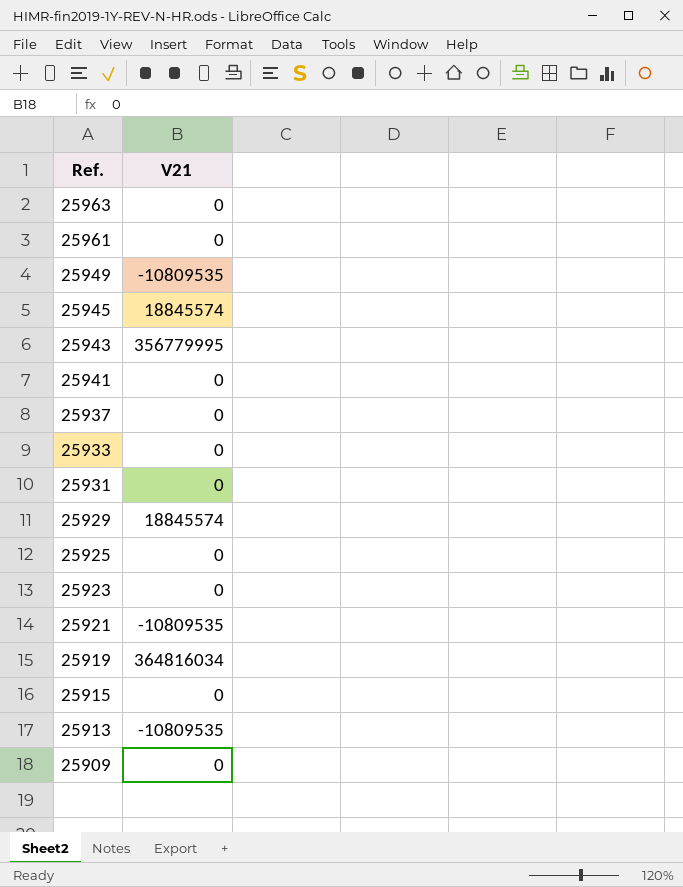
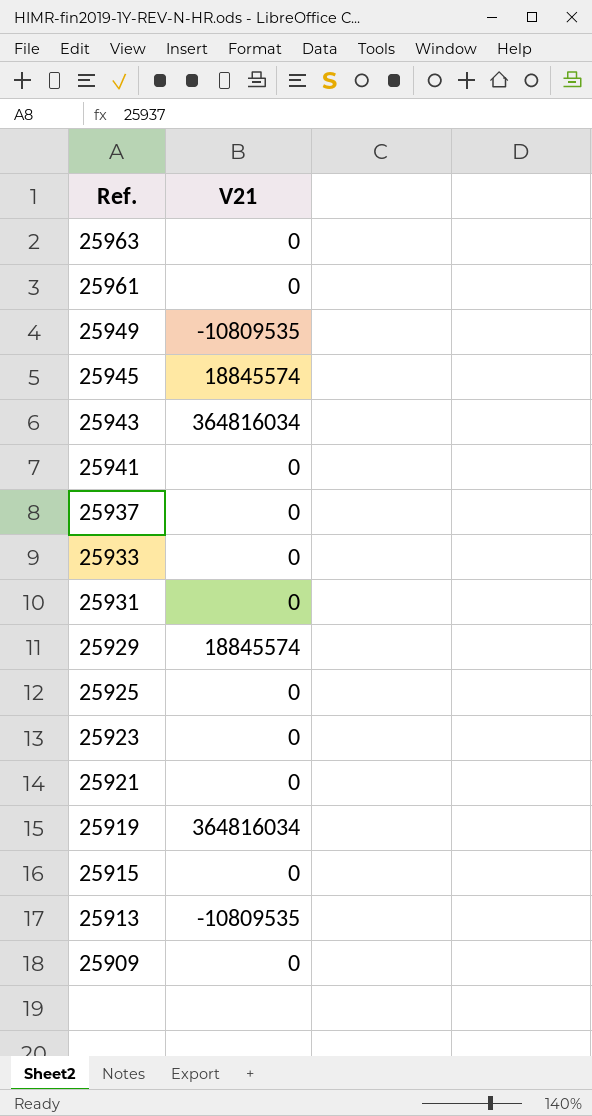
25943 | V21: 356779995 -> 364816034
25921 | V21: -10809535 -> 0

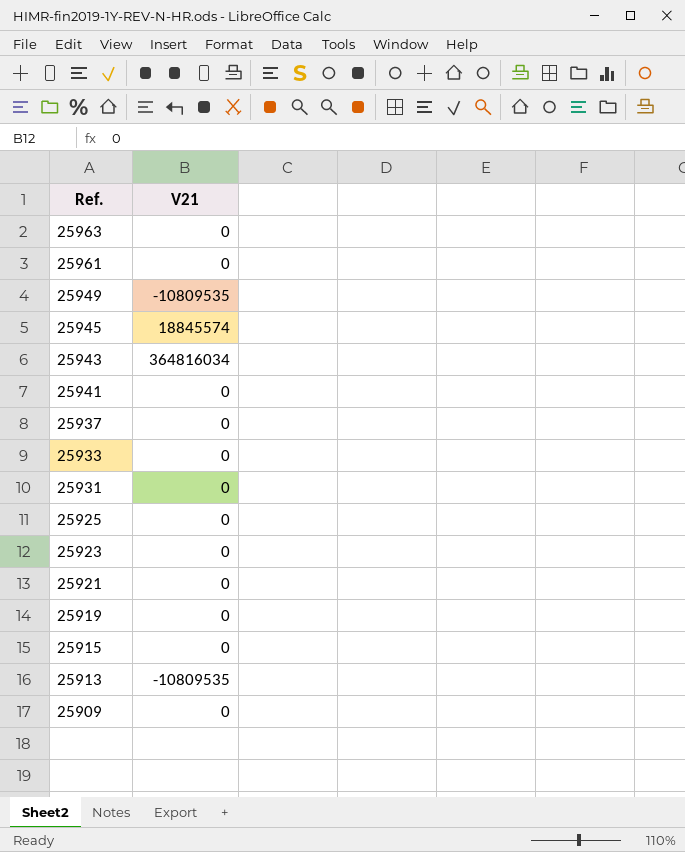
row 25929: 18845574 -> none
25919 | V21: 364816034 -> 0

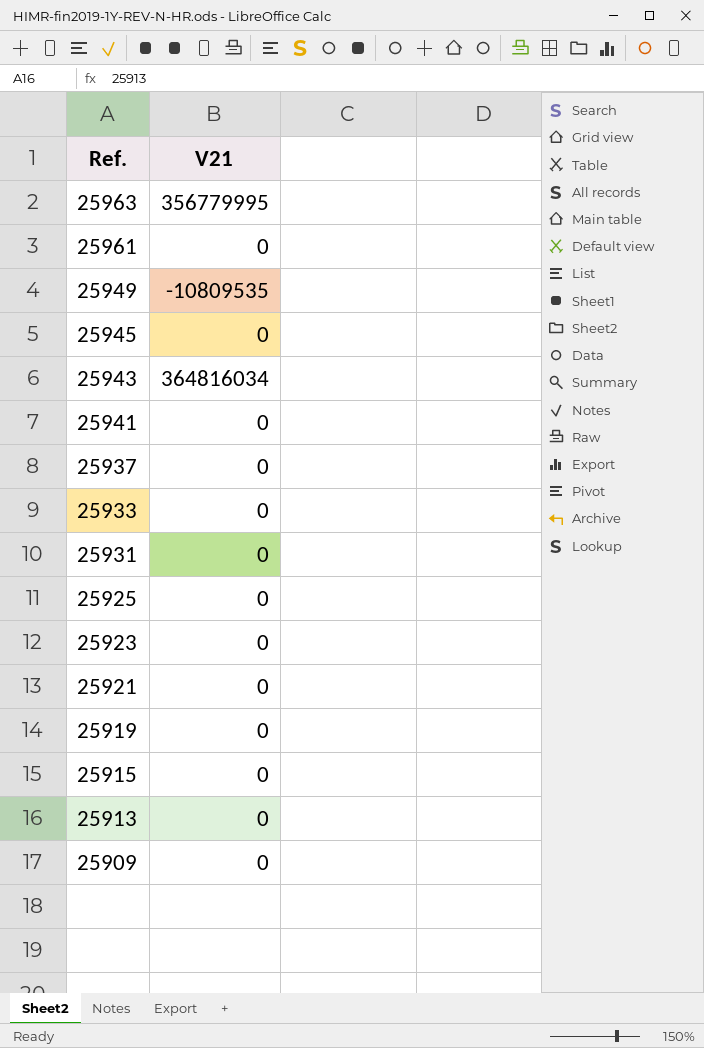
25963 | V21: 0 -> 356779995
25945 | V21: 18845574 -> 0
25913 | V21: -10809535 -> 0

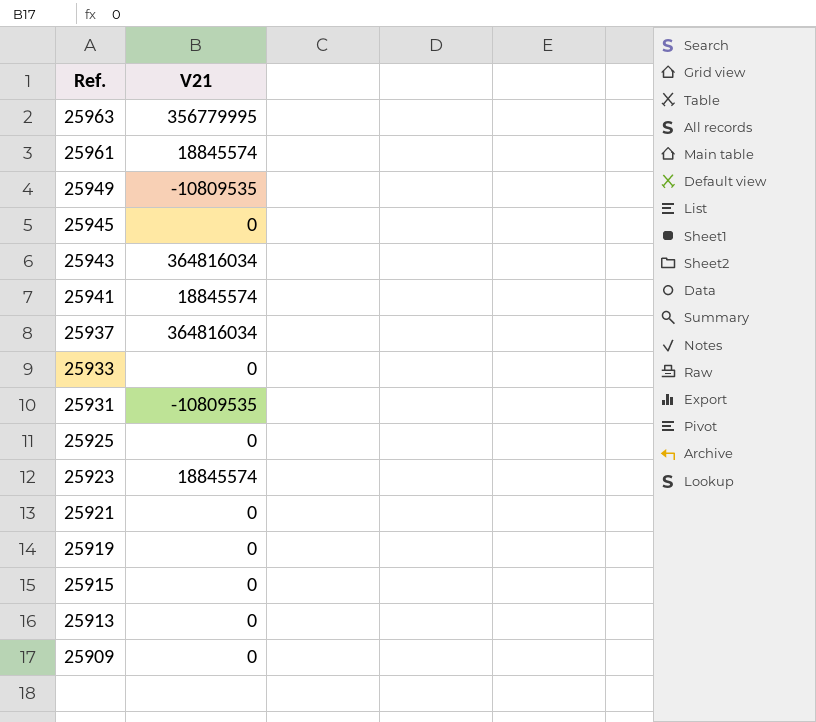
25961 | V21: 0 -> 18845574
25941 | V21: 0 -> 18845574
25937 | V21: 0 -> 364816034
25931 | V21: 0 -> -10809535
25923 | V21: 0 -> 18845574

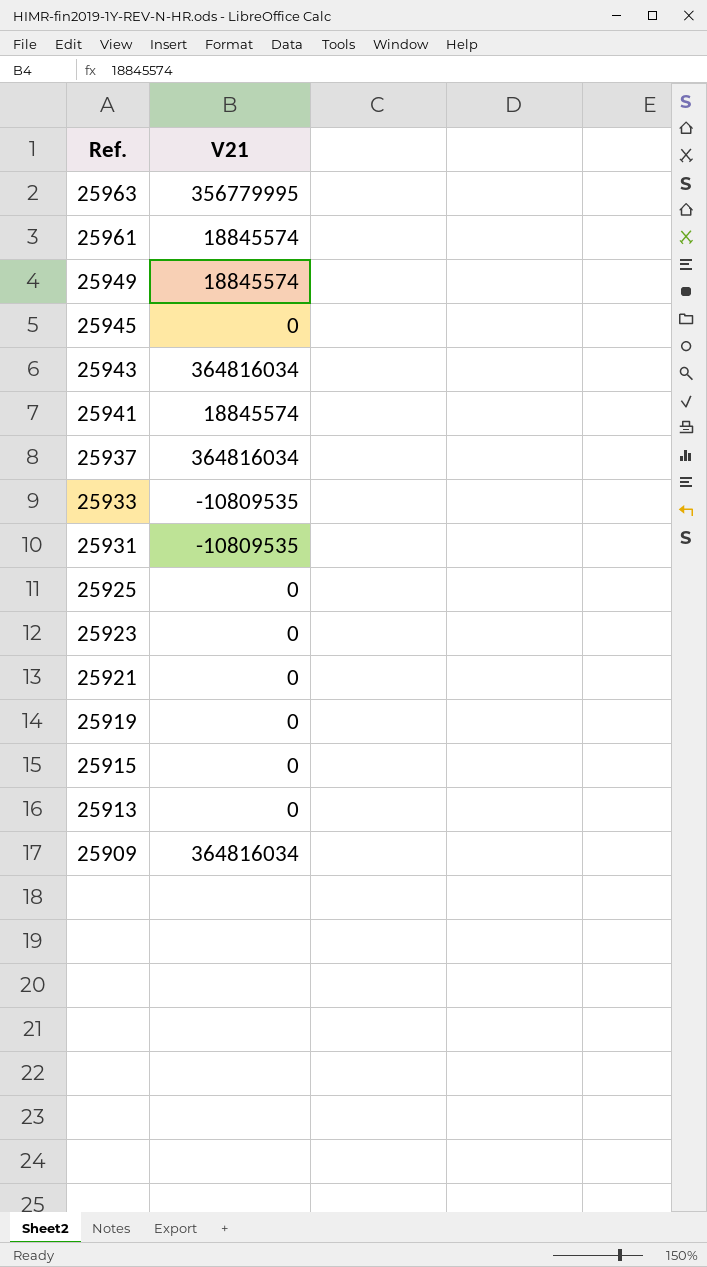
25949 | V21: -10809535 -> 18845574
25933 | V21: 0 -> -10809535
25923 | V21: 18845574 -> 0
25909 | V21: 0 -> 364816034

